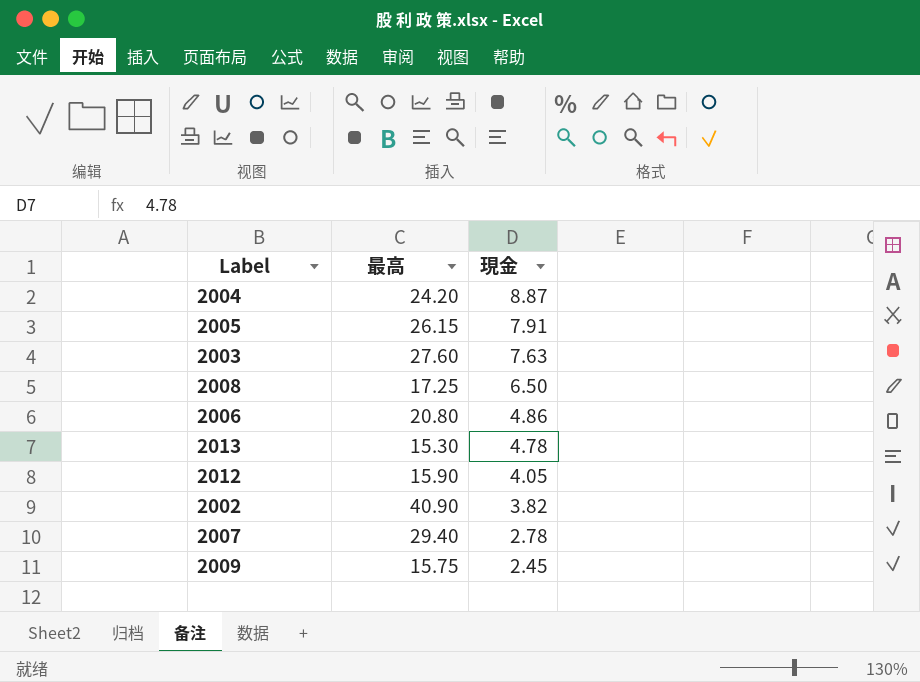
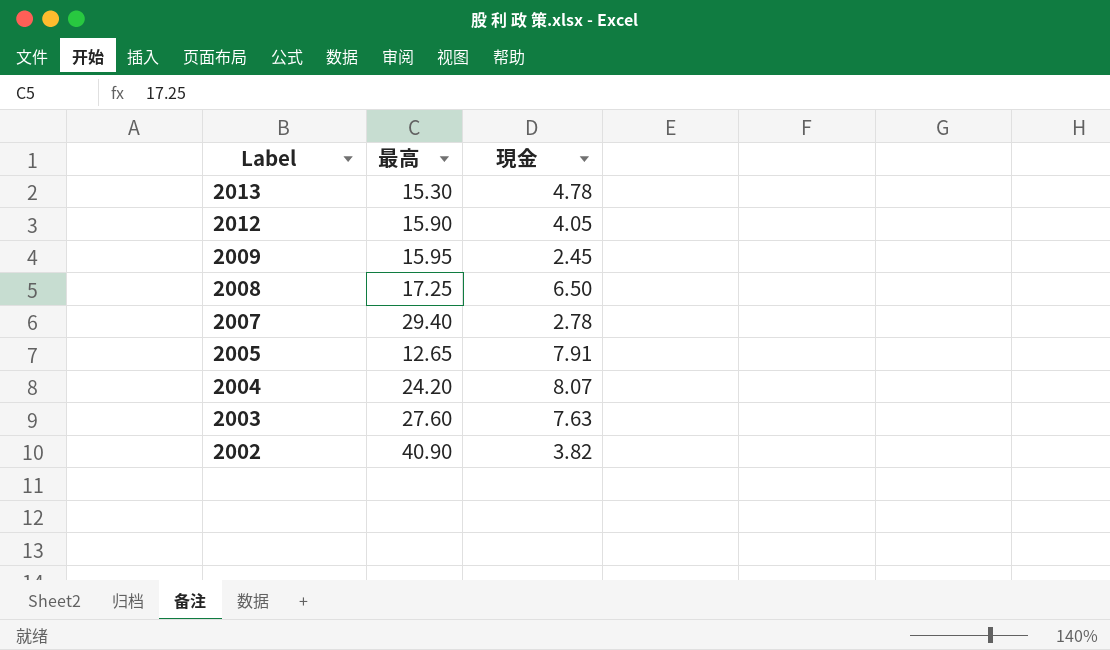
row order: 現金 descending -> Label descending
row 2006: 20.80 | 4.86 -> none
2009 | 最高: 15.75 -> 15.95
2005 | 最高: 26.15 -> 12.65
2004 | 現金: 8.87 -> 8.07

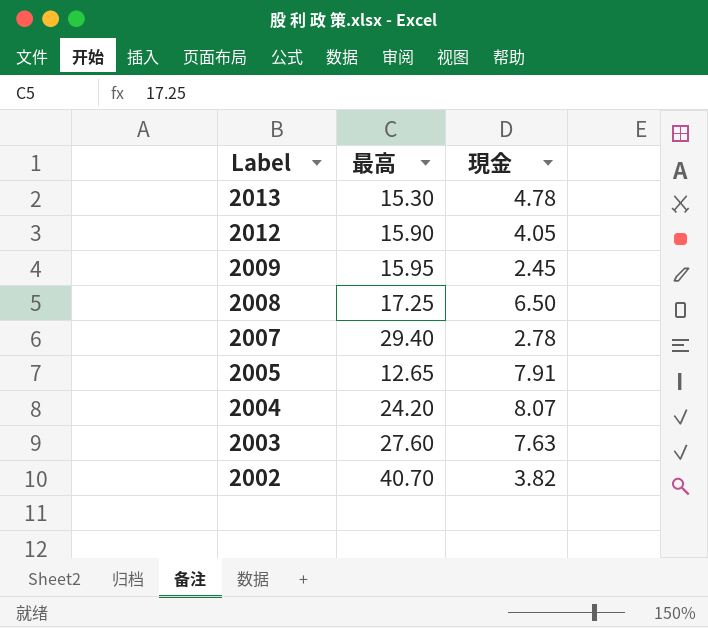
2002 | 最高: 40.90 -> 40.70

